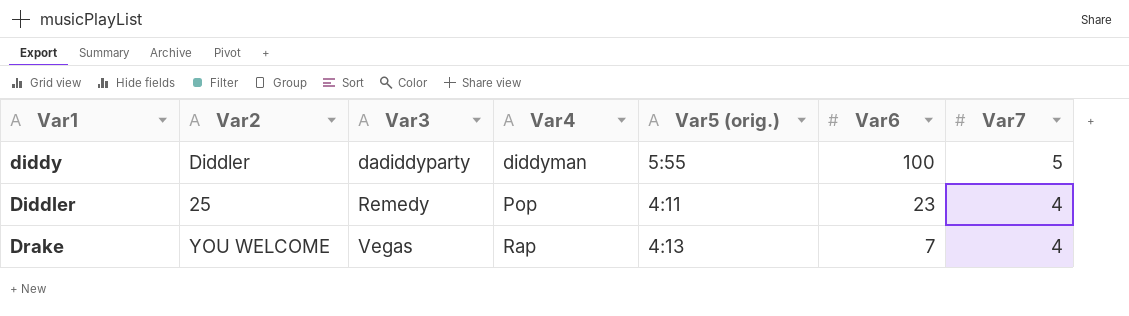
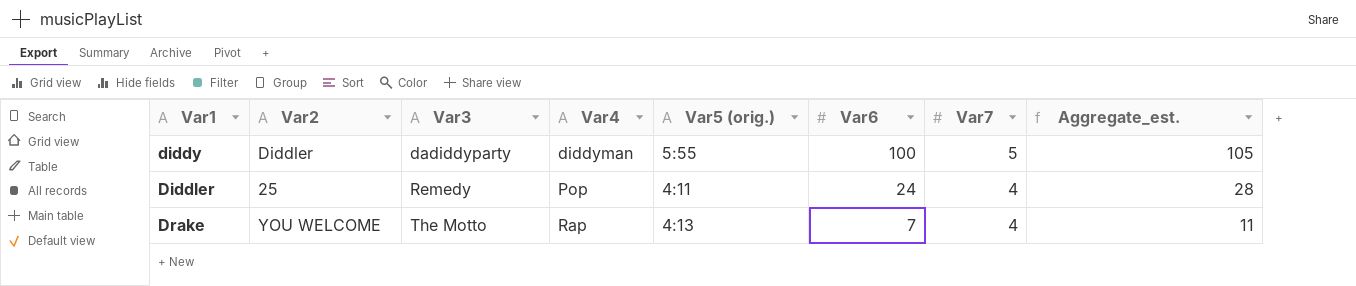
column Aggregate_est. | formula: none -> [Var6] + [Var7]
Diddler | Var6: 23 -> 24
Drake | Var3: Vegas -> The Motto

